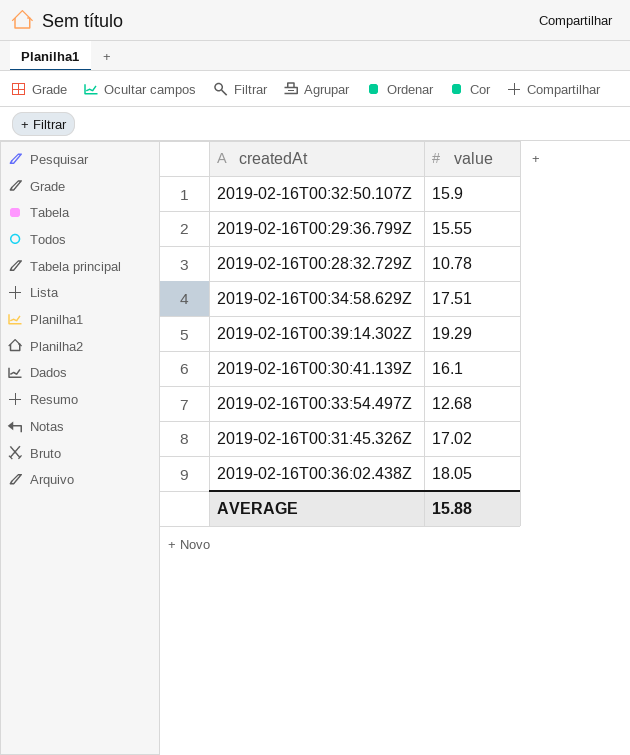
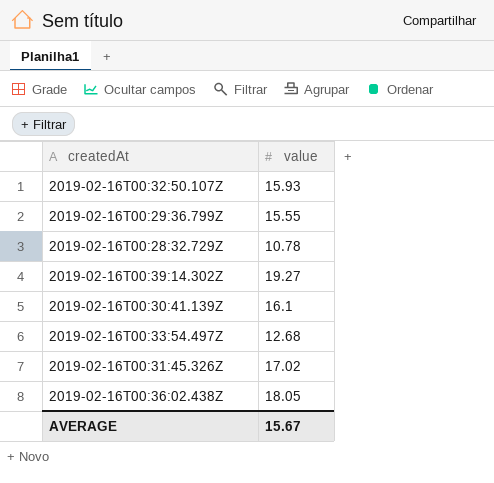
row 2019-02-16T00:34:58.629Z: 17.51 -> none
2019-02-16T00:32:50.107Z | value: 15.9 -> 15.93
2019-02-16T00:39:14.302Z | value: 19.29 -> 19.27
AVERAGE | value: 15.88 -> 15.67

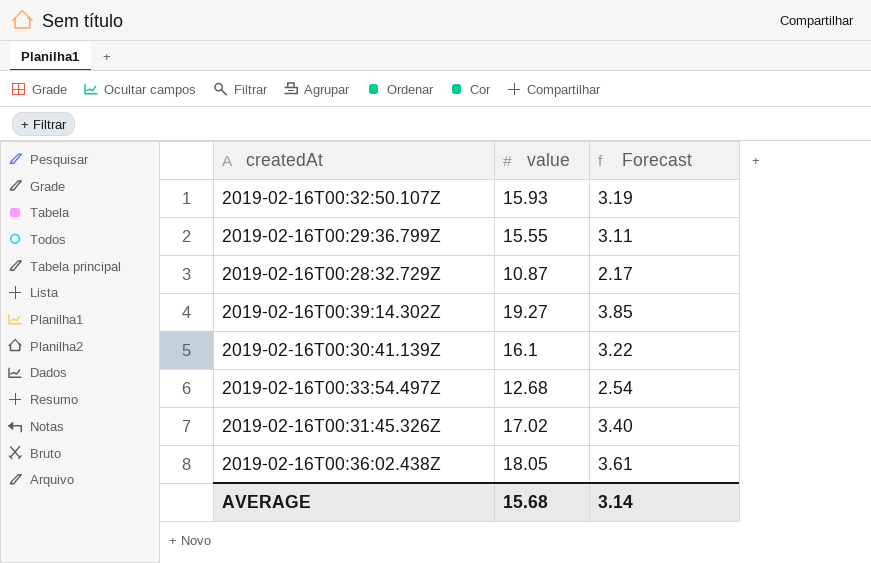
column Forecast | formula: none -> [value] * 0.2
2019-02-16T00:28:32.729Z | value: 10.78 -> 10.87
AVERAGE | value: 15.67 -> 15.68

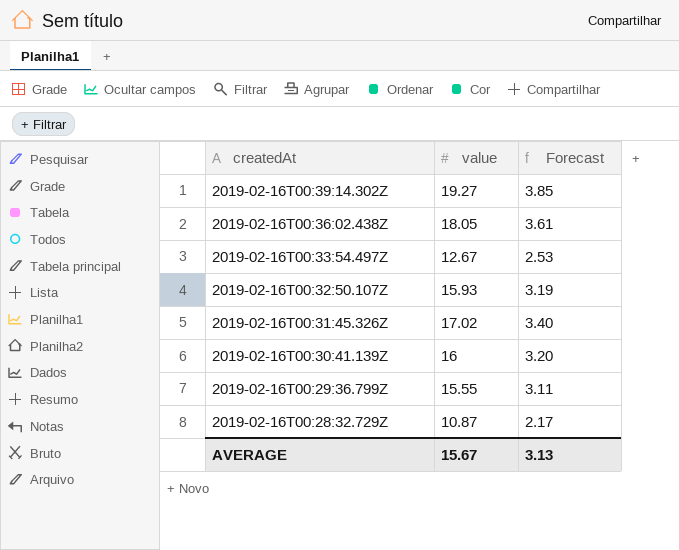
row order: none -> createdAt descending
2019-02-16T00:33:54.497Z | value: 12.68 -> 12.67
2019-02-16T00:33:54.497Z | Forecast: 2.54 -> 2.53
2019-02-16T00:30:41.139Z | value: 16.1 -> 16
2019-02-16T00:30:41.139Z | Forecast: 3.22 -> 3.20
AVERAGE | value: 15.68 -> 15.67
AVERAGE | Forecast: 3.14 -> 3.13

